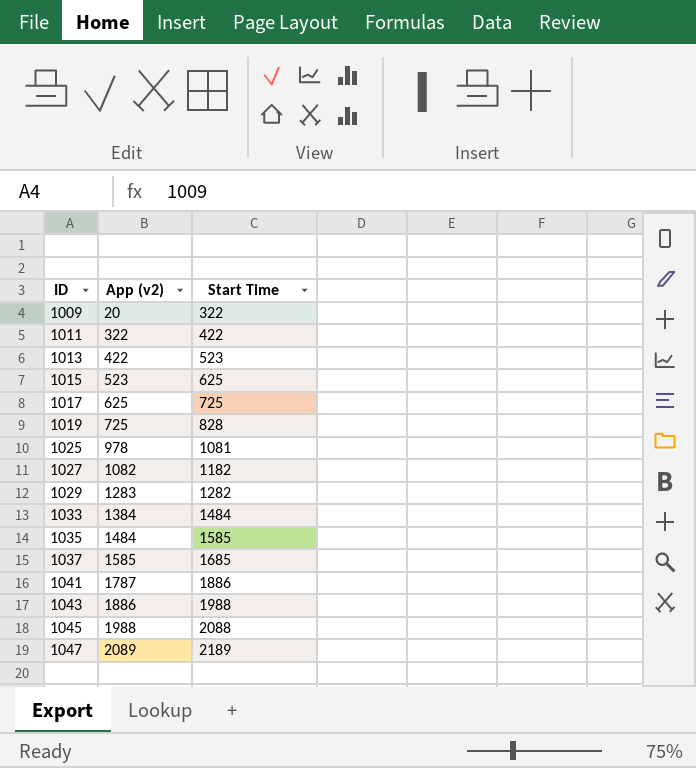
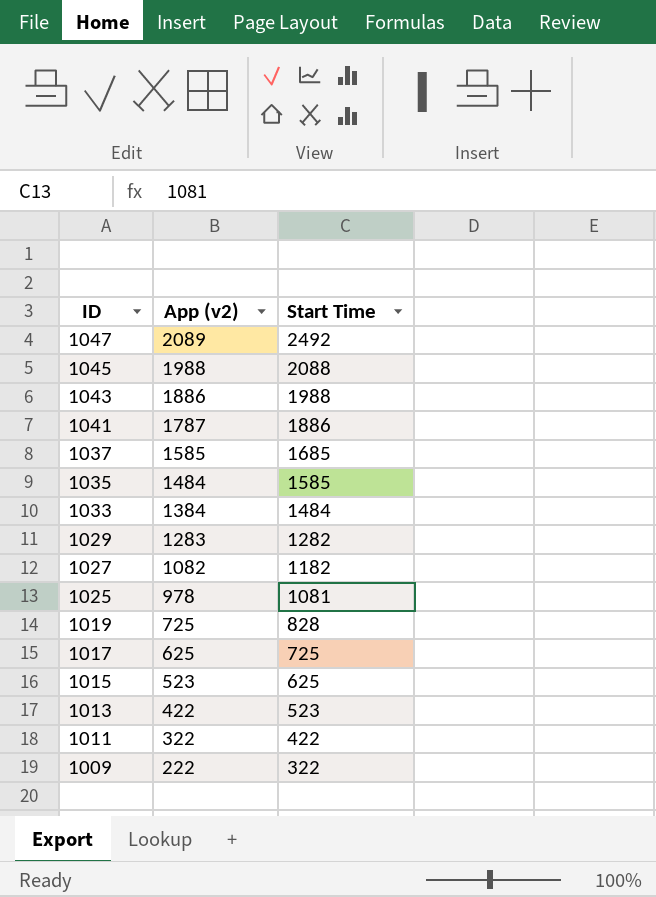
row order: ID ascending -> ID descending
1047 | Start Time: 2189 -> 2492
1009 | App (v2): 20 -> 222

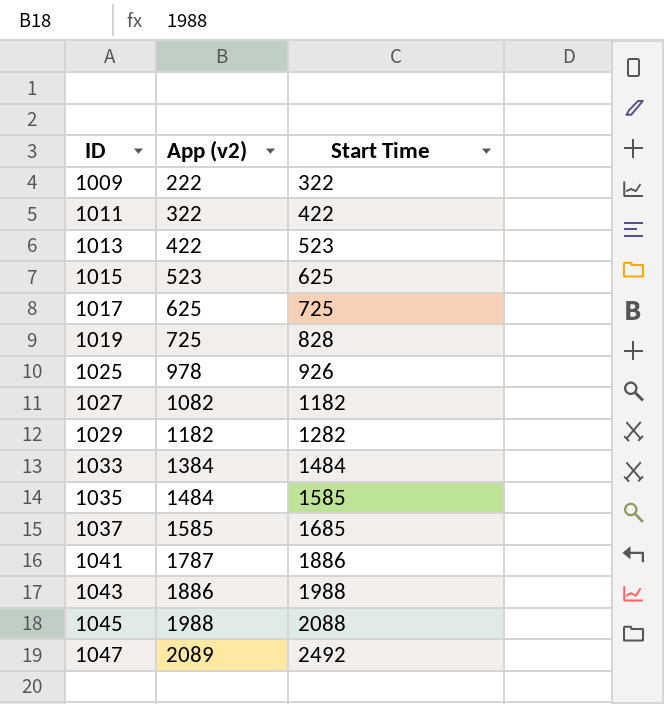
row order: ID descending -> ID ascending
1025 | Start Time: 1081 -> 926
1029 | App (v2): 1283 -> 1182

